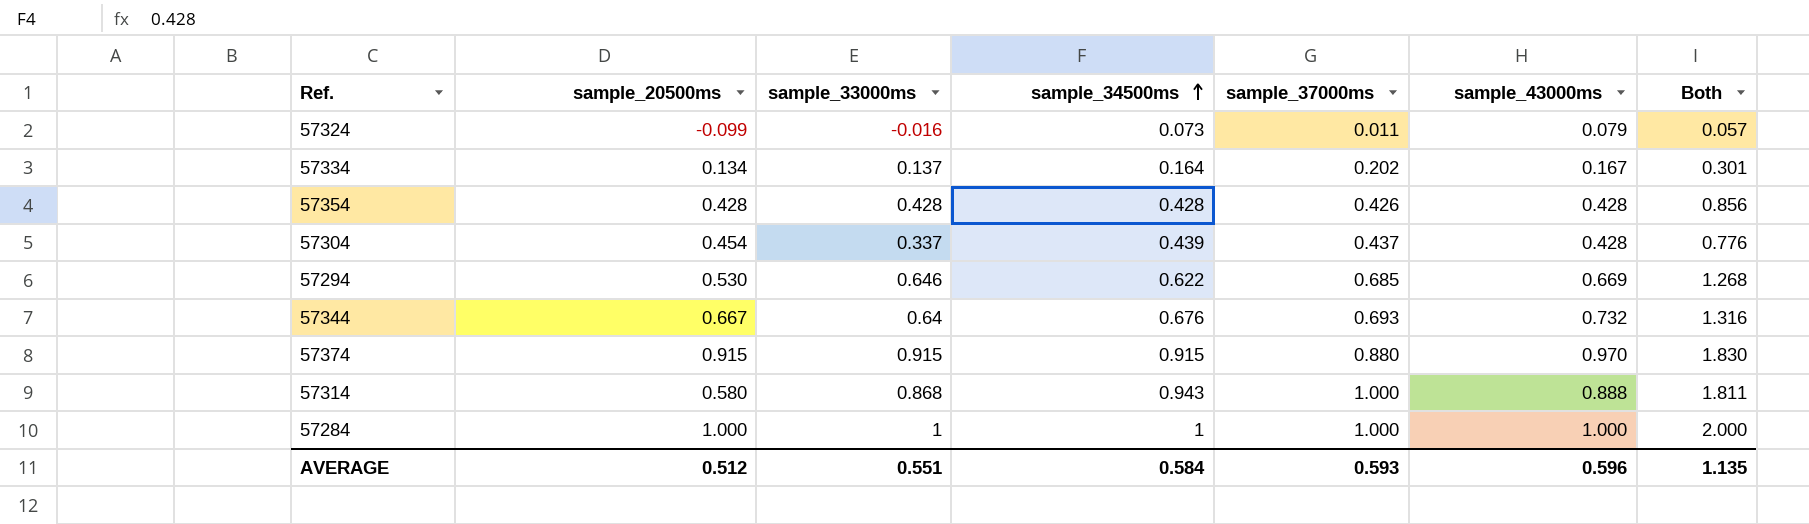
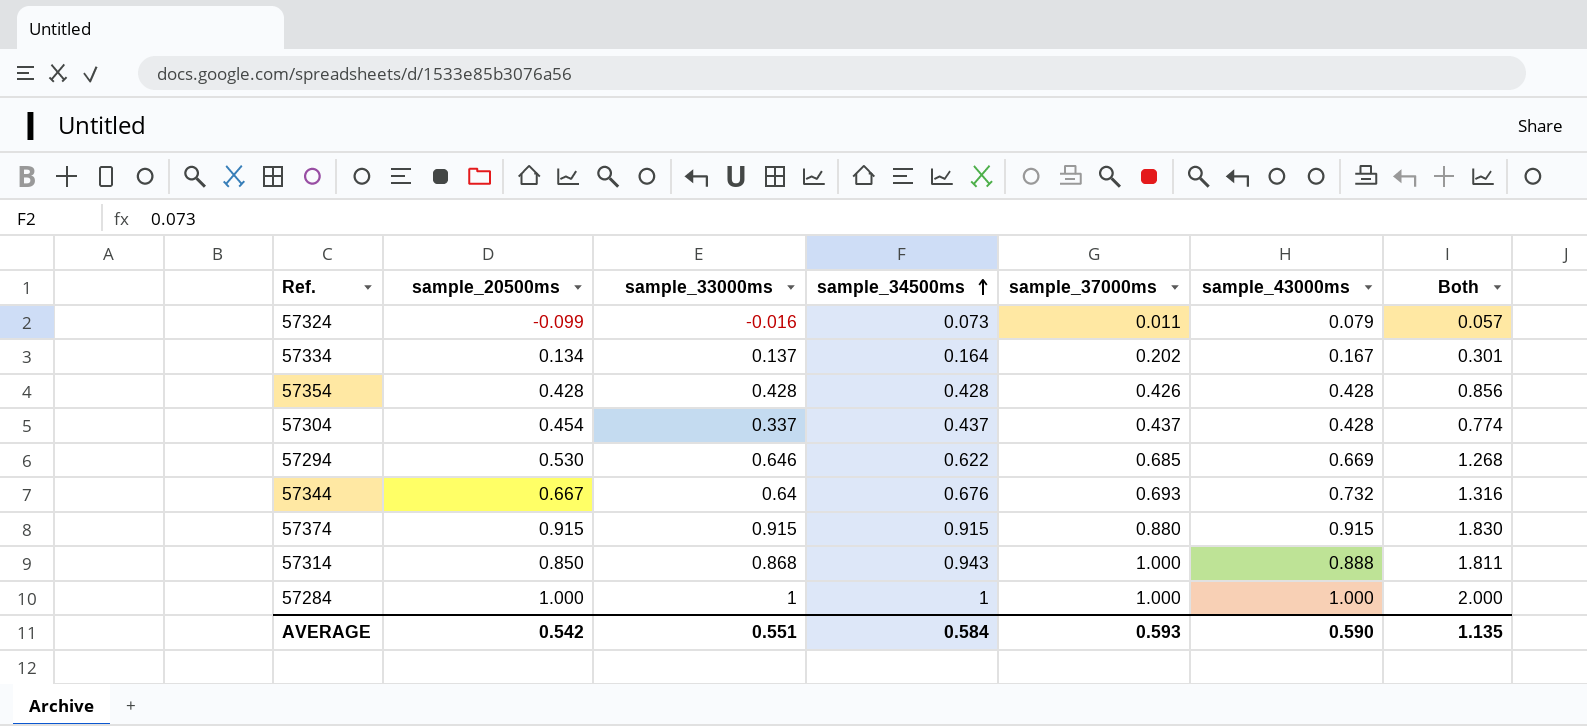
57304 | sample_34500ms: 0.439 -> 0.437
57304 | Both: 0.776 -> 0.774
57374 | sample_43000ms: 0.970 -> 0.915
57314 | sample_20500ms: 0.580 -> 0.850
AVERAGE | sample_20500ms: 0.512 -> 0.542
AVERAGE | sample_43000ms: 0.596 -> 0.590

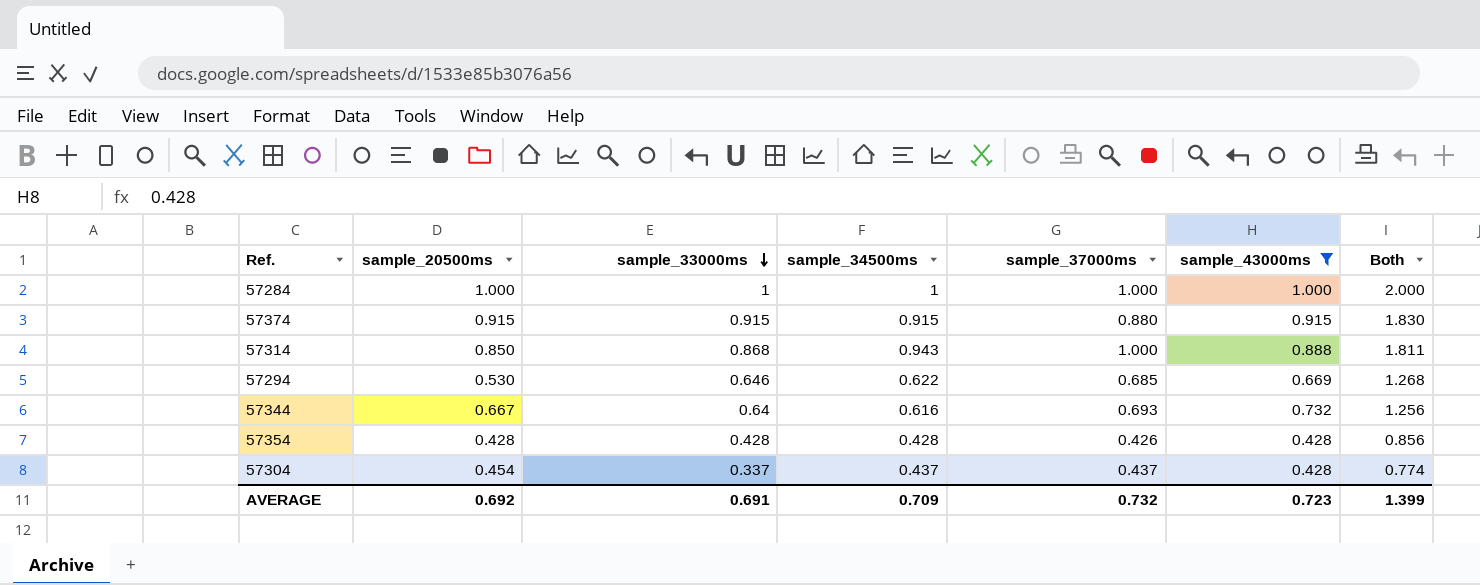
filter: none -> sample_43000ms >= 0.428
row order: sample_34500ms ascending -> sample_33000ms descending
57344 | sample_34500ms: 0.676 -> 0.616
57344 | Both: 1.316 -> 1.256
AVERAGE | sample_20500ms: 0.542 -> 0.692
AVERAGE | sample_33000ms: 0.551 -> 0.691
AVERAGE | sample_34500ms: 0.584 -> 0.709
AVERAGE | sample_37000ms: 0.593 -> 0.732
AVERAGE | sample_43000ms: 0.590 -> 0.723
AVERAGE | Both: 1.135 -> 1.399

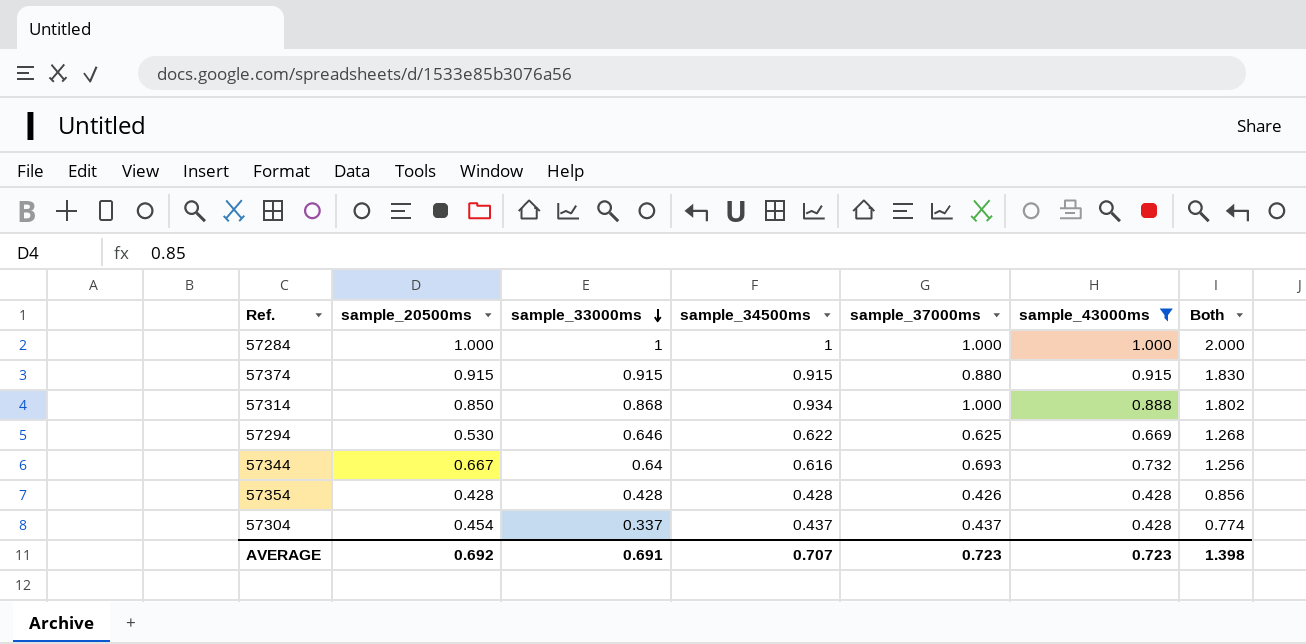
57314 | sample_34500ms: 0.943 -> 0.934
57314 | Both: 1.811 -> 1.802
57294 | sample_37000ms: 0.685 -> 0.625
AVERAGE | sample_34500ms: 0.709 -> 0.707
AVERAGE | sample_37000ms: 0.732 -> 0.723
AVERAGE | Both: 1.399 -> 1.398

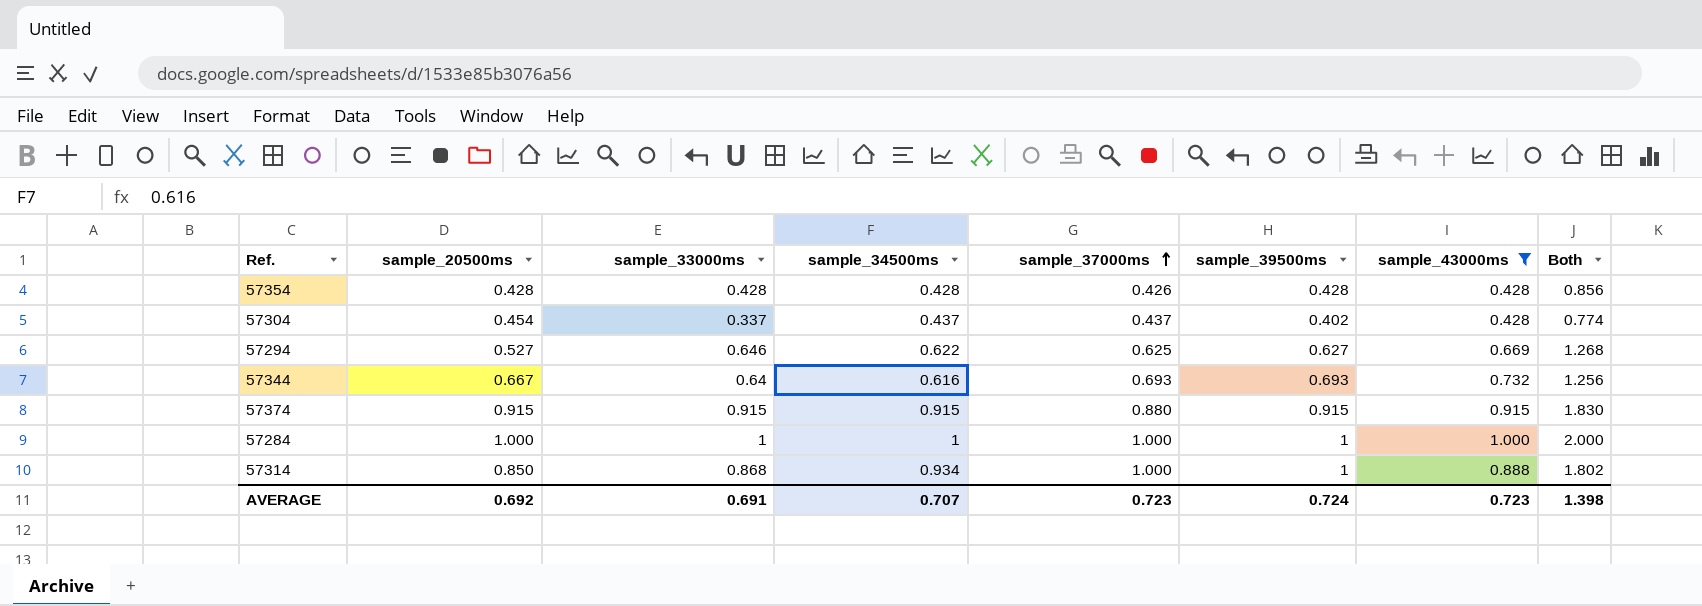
row order: sample_33000ms descending -> sample_37000ms ascending
column sample_39500ms | position: none -> 6
57294 | sample_20500ms: 0.530 -> 0.527

